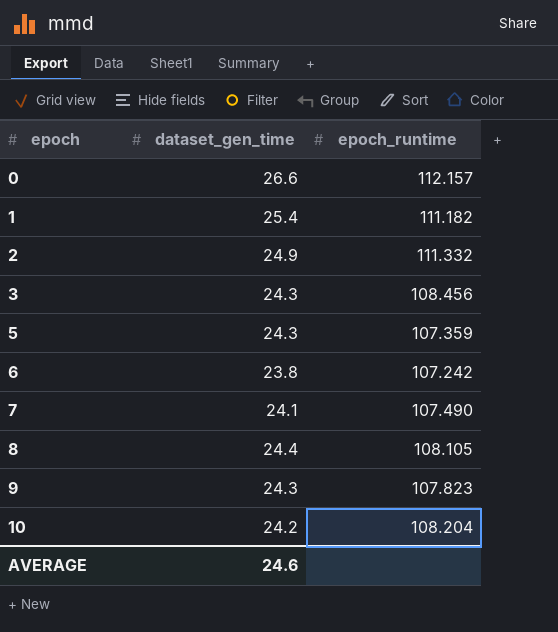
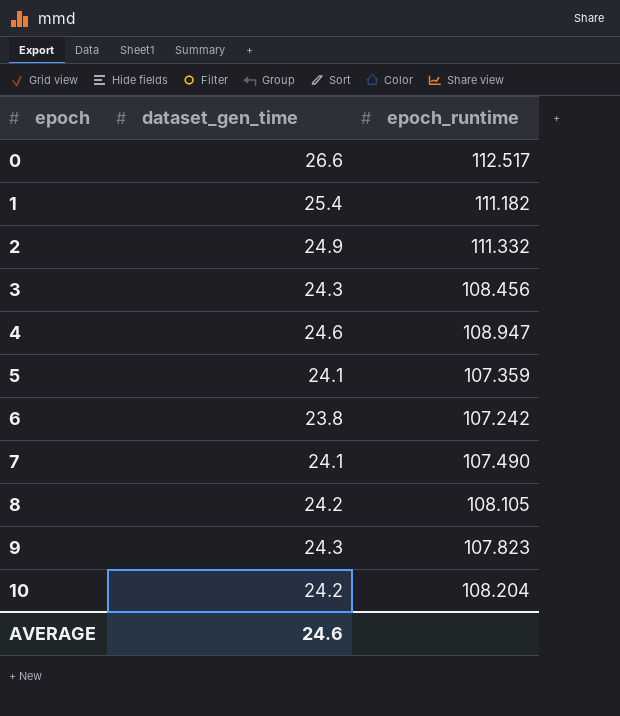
0 | epoch_runtime: 112.157 -> 112.517
row 4: none -> 24.6 | 108.947
5 | dataset_gen_time: 24.3 -> 24.1
8 | dataset_gen_time: 24.4 -> 24.2

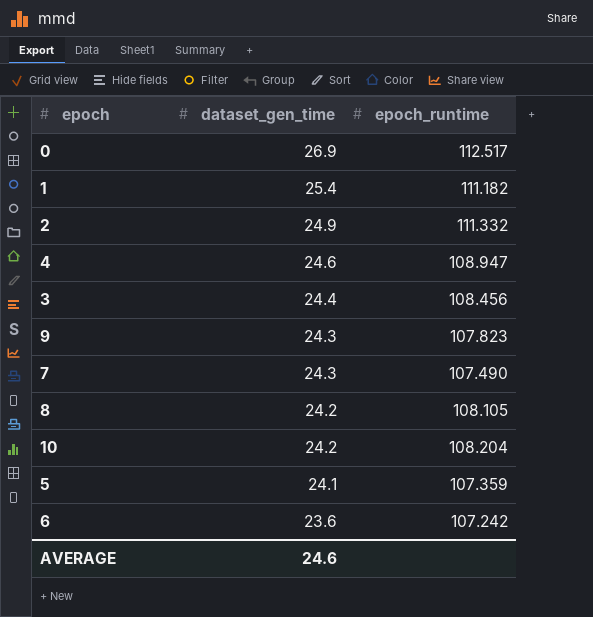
row order: epoch ascending -> dataset_gen_time descending
0 | dataset_gen_time: 26.6 -> 26.9
3 | dataset_gen_time: 24.3 -> 24.4
7 | dataset_gen_time: 24.1 -> 24.3
6 | dataset_gen_time: 23.8 -> 23.6

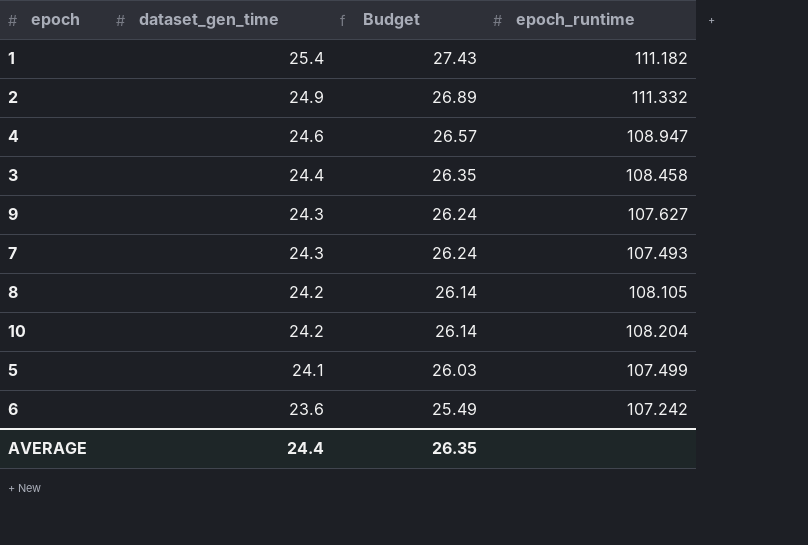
column Budget | formula: none -> [dataset_gen_time] * 1.08
row 0: 26.9 | 112.517 -> none
3 | epoch_runtime: 108.456 -> 108.458
9 | epoch_runtime: 107.823 -> 107.627
7 | epoch_runtime: 107.490 -> 107.493
5 | epoch_runtime: 107.359 -> 107.499
AVERAGE | dataset_gen_time: 24.6 -> 24.4

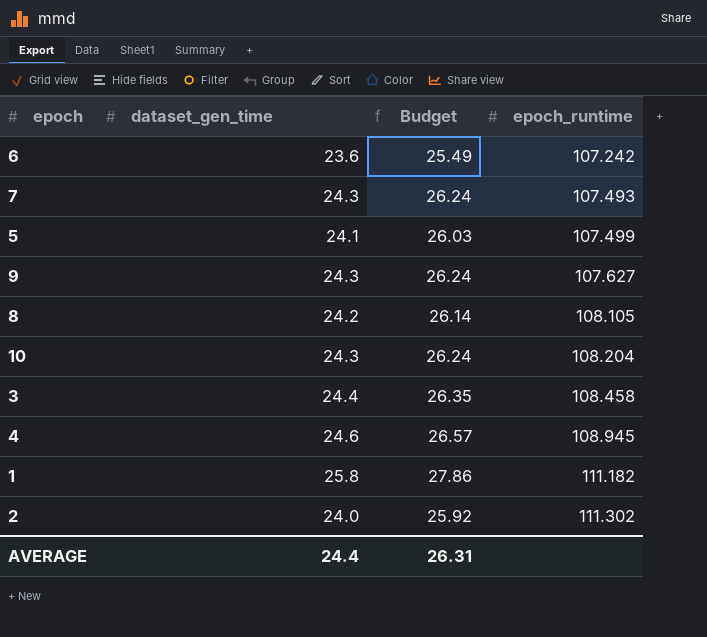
row order: dataset_gen_time descending -> epoch_runtime ascending
10 | dataset_gen_time: 24.2 -> 24.3
10 | Budget: 26.14 -> 26.24
4 | epoch_runtime: 108.947 -> 108.945
1 | dataset_gen_time: 25.4 -> 25.8
1 | Budget: 27.43 -> 27.86
2 | dataset_gen_time: 24.9 -> 24.0
2 | Budget: 26.89 -> 25.92
2 | epoch_runtime: 111.332 -> 111.302
AVERAGE | Budget: 26.35 -> 26.31

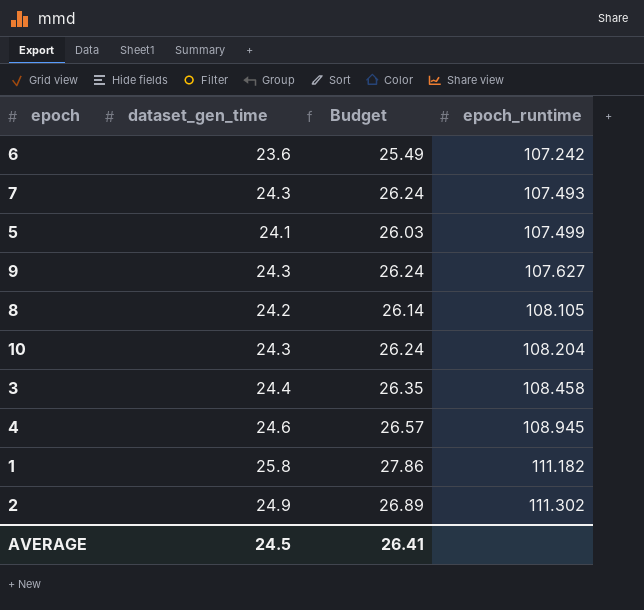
2 | dataset_gen_time: 24.0 -> 24.9
2 | Budget: 25.92 -> 26.89
AVERAGE | dataset_gen_time: 24.4 -> 24.5
AVERAGE | Budget: 26.31 -> 26.41

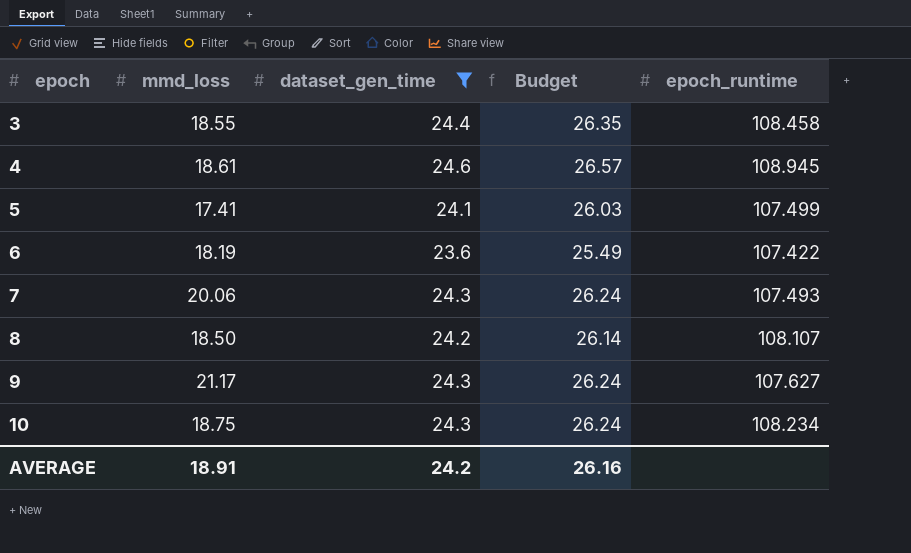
filter: none -> dataset_gen_time <= 24.6
row order: epoch_runtime ascending -> epoch ascending
column mmd_loss | position: none -> 2
6 | epoch_runtime: 107.242 -> 107.422
8 | epoch_runtime: 108.105 -> 108.107
10 | epoch_runtime: 108.204 -> 108.234
AVERAGE | dataset_gen_time: 24.5 -> 24.2
AVERAGE | Budget: 26.41 -> 26.16

